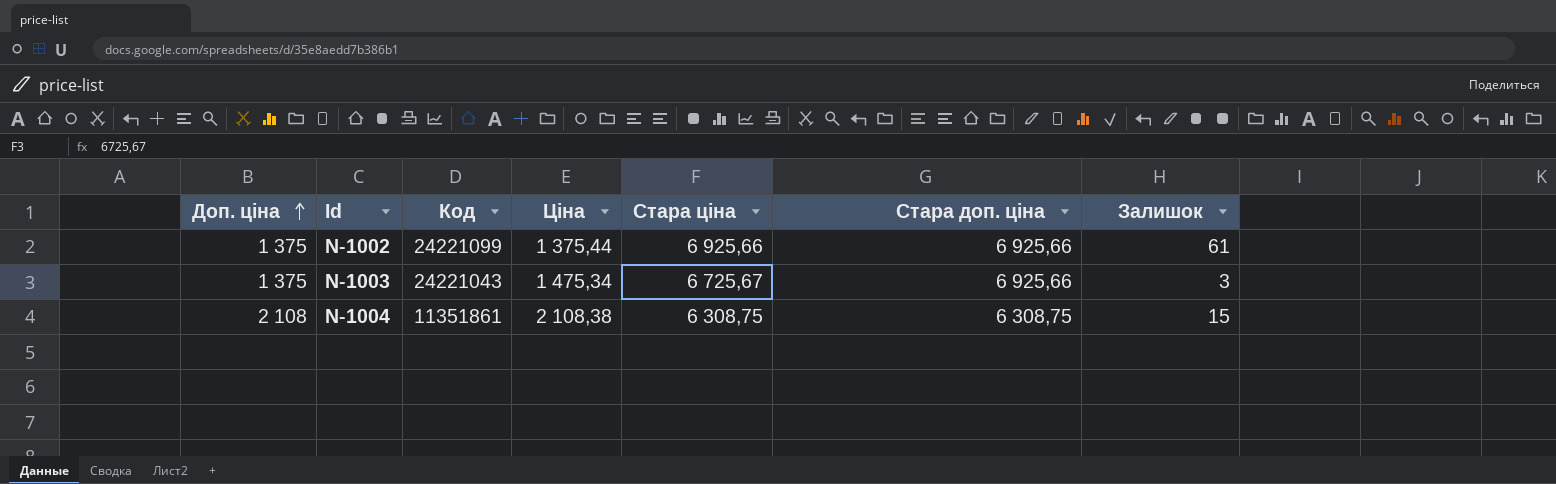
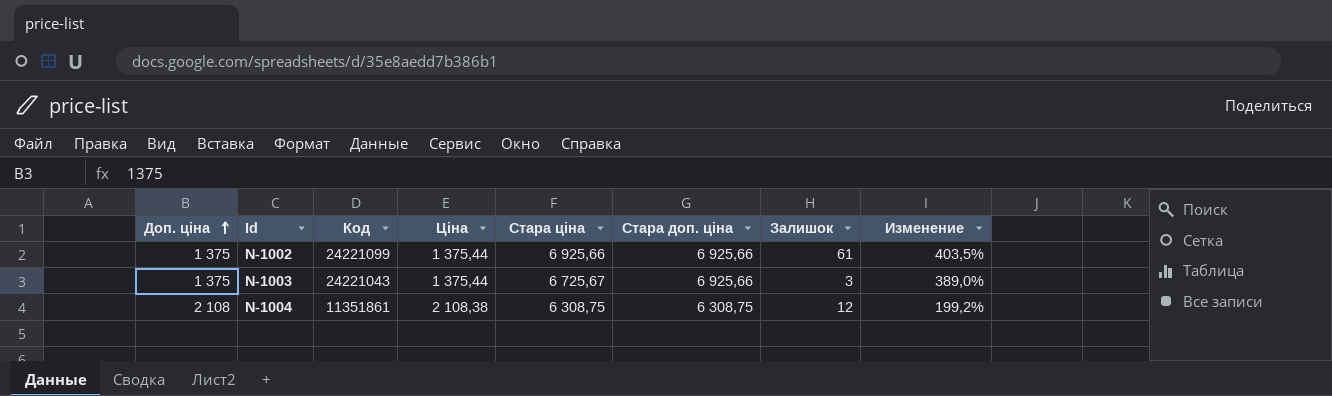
column Изменение | formula: none -> ([Стара ціна] - [Ціна]) / [Ціна]
N-1003 | Ціна: 1 475,34 -> 1 375,44
N-1004 | Залишок: 15 -> 12

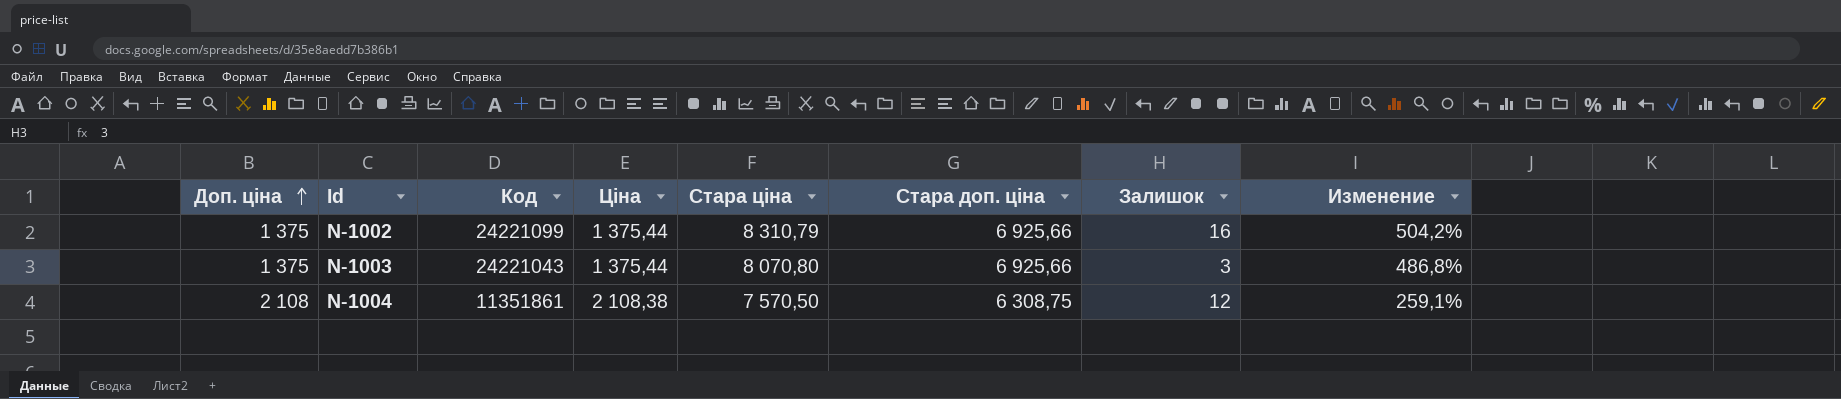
N-1002 | Стара ціна: 6 925,66 -> 8 310,79
N-1002 | Залишок: 61 -> 16
N-1002 | Изменение: 403,5% -> 504,2%
N-1003 | Стара ціна: 6 725,67 -> 8 070,80
N-1003 | Изменение: 389,0% -> 486,8%
N-1004 | Стара ціна: 6 308,75 -> 7 570,50
N-1004 | Изменение: 199,2% -> 259,1%

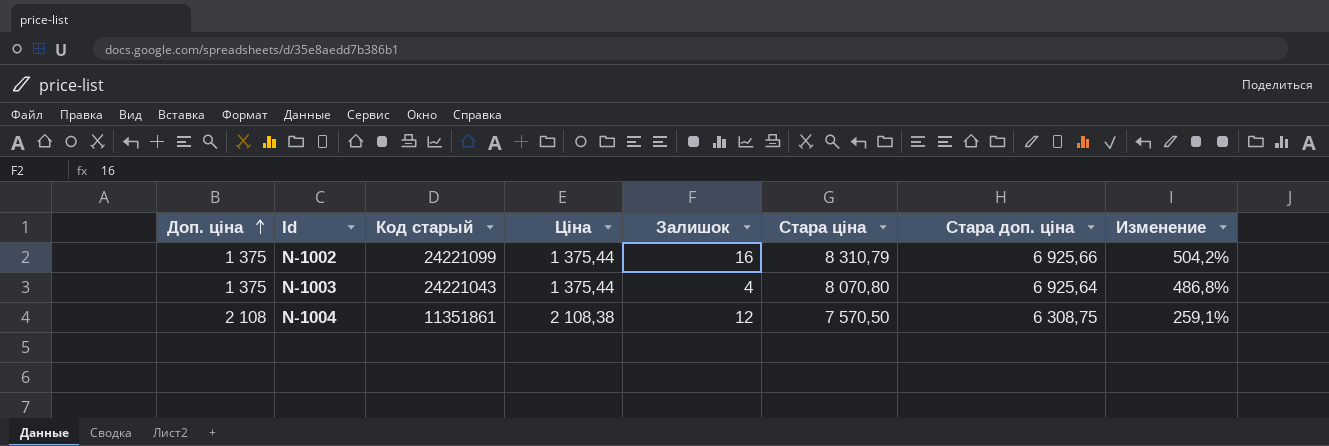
column name: Код -> Код старый
column Залишок | position: 7 -> 5
N-1003 | Залишок: 3 -> 4
N-1003 | Стара доп. ціна: 6 925,66 -> 6 925,64

